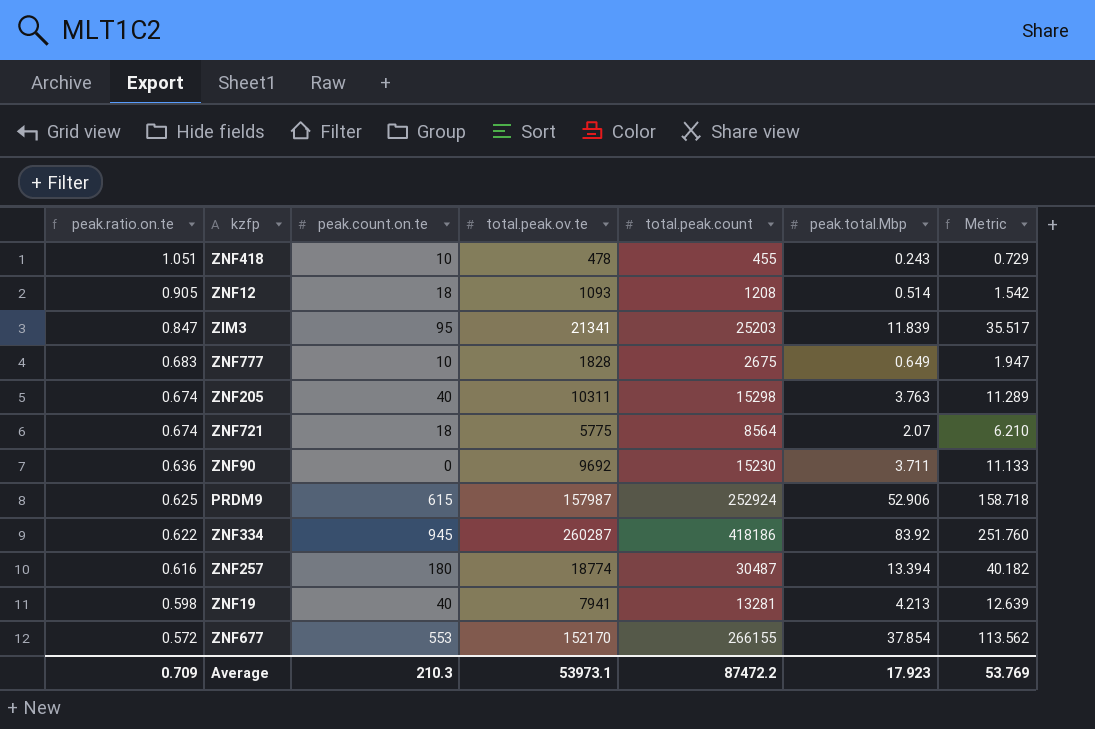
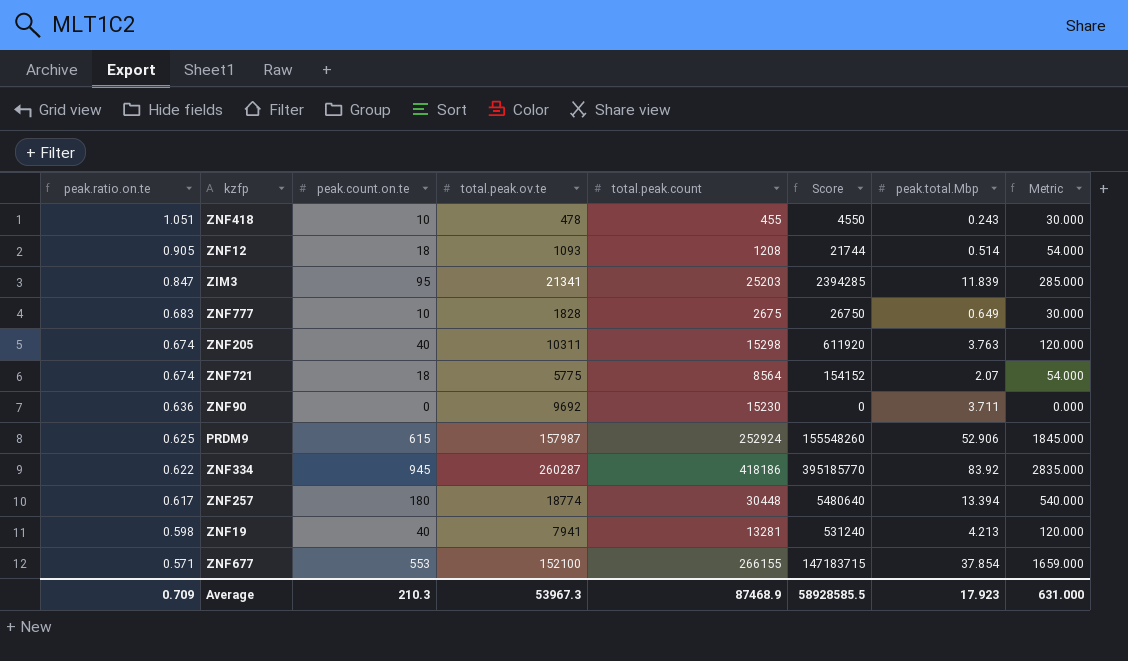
column Score | formula: none -> [peak.count.on.te] * [total.peak.count]
column Metric | formula: [peak.total.Mbp] * 3 -> [peak.count.on.te] * 3
ZNF257 | peak.ratio.on.te: 0.616 -> 0.617
ZNF257 | total.peak.count: 30487 -> 30448
ZNF677 | peak.ratio.on.te: 0.572 -> 0.571
ZNF677 | total.peak.ov.te: 152170 -> 152100
Average | total.peak.ov.te: 53973.1 -> 53967.3
Average | total.peak.count: 87472.2 -> 87468.9
Average | Metric: 53.769 -> 631.000

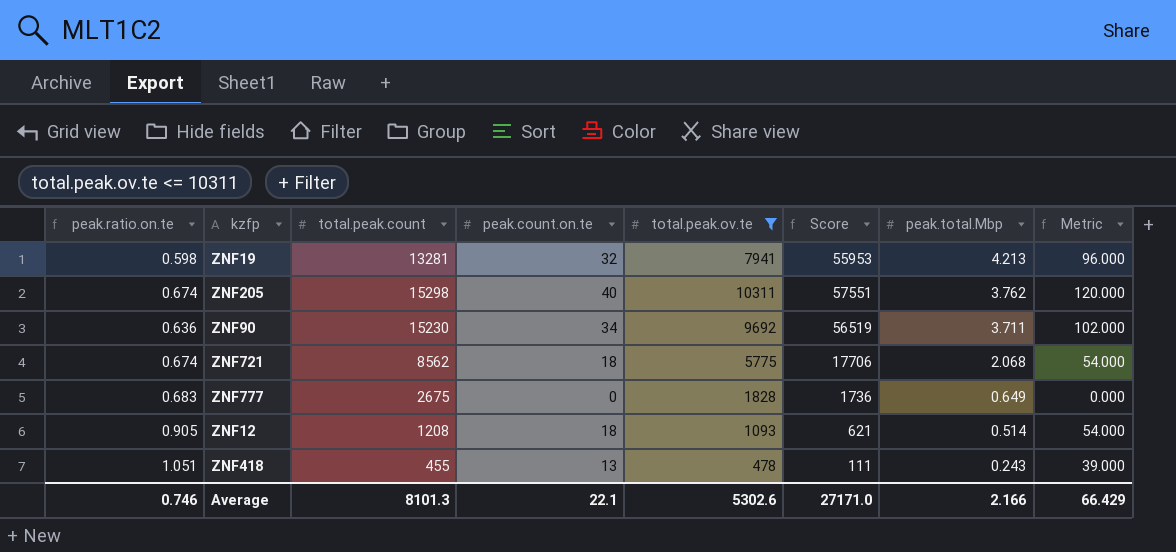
filter: none -> total.peak.ov.te <= 10311
row order: peak.ratio.on.te descending -> peak.total.Mbp descending
column total.peak.count | position: 5 -> 3
column Score | formula: [peak.count.on.te] * [total.peak.count] -> [total.peak.count] * [peak.total.Mbp]
ZNF19 | peak.count.on.te: 40 -> 32
ZNF19 | Metric: 120.000 -> 96.000
ZNF205 | peak.total.Mbp: 3.763 -> 3.762
ZNF90 | peak.count.on.te: 0 -> 34
ZNF90 | Metric: 0.000 -> 102.000
ZNF721 | total.peak.count: 8564 -> 8562
ZNF721 | peak.total.Mbp: 2.07 -> 2.068
ZNF777 | peak.count.on.te: 10 -> 0
ZNF777 | Metric: 30.000 -> 0.000
ZNF418 | peak.count.on.te: 10 -> 13
ZNF418 | Metric: 30.000 -> 39.000
Average | peak.ratio.on.te: 0.709 -> 0.746
Average | total.peak.count: 87468.9 -> 8101.3
Average | peak.count.on.te: 210.3 -> 22.1
Average | total.peak.ov.te: 53967.3 -> 5302.6
Average | Score: 58928585.5 -> 27171.0
Average | peak.total.Mbp: 17.923 -> 2.166
Average | Metric: 631.000 -> 66.429

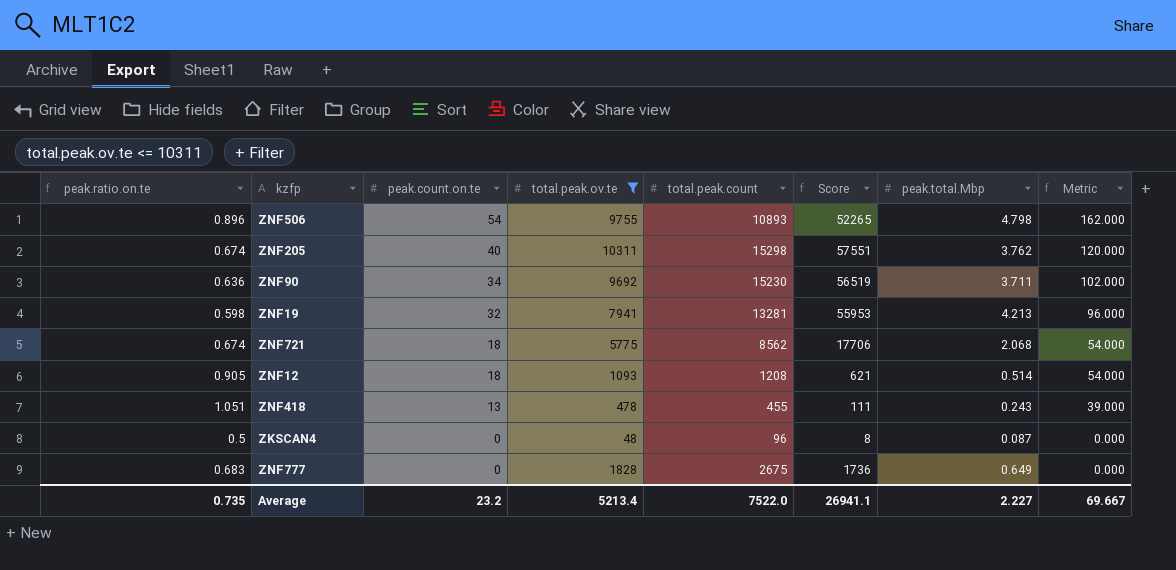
row order: peak.total.Mbp descending -> peak.count.on.te descending
column total.peak.count | position: 3 -> 5
row ZNF506: none -> 0.896 | 54 | 9755 | 10893 | 52265 | 4.798 | 162.000
row ZKSCAN4: none -> 0.5 | 0 | 48 | 96 | 8 | 0.087 | 0.000
Average | peak.ratio.on.te: 0.746 -> 0.735
Average | peak.count.on.te: 22.1 -> 23.2
Average | total.peak.ov.te: 5302.6 -> 5213.4
Average | total.peak.count: 8101.3 -> 7522.0
Average | Score: 27171.0 -> 26941.1
Average | peak.total.Mbp: 2.166 -> 2.227
Average | Metric: 66.429 -> 69.667

